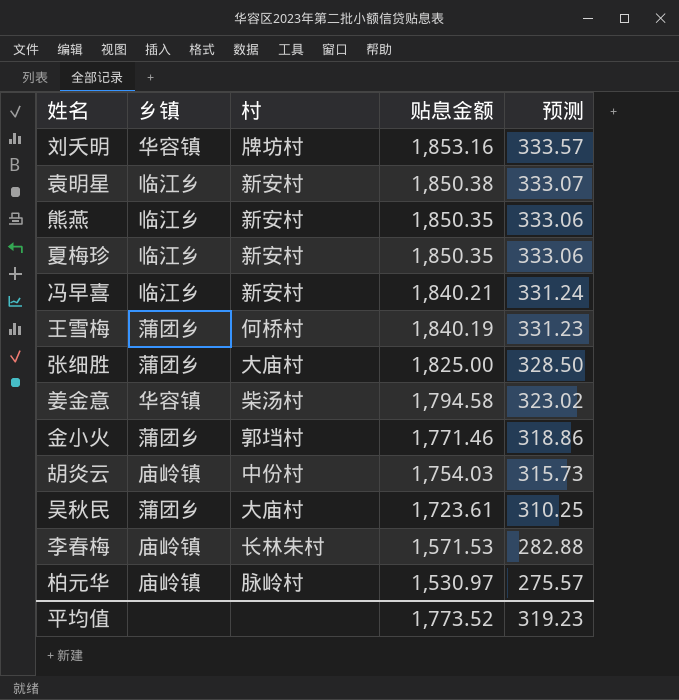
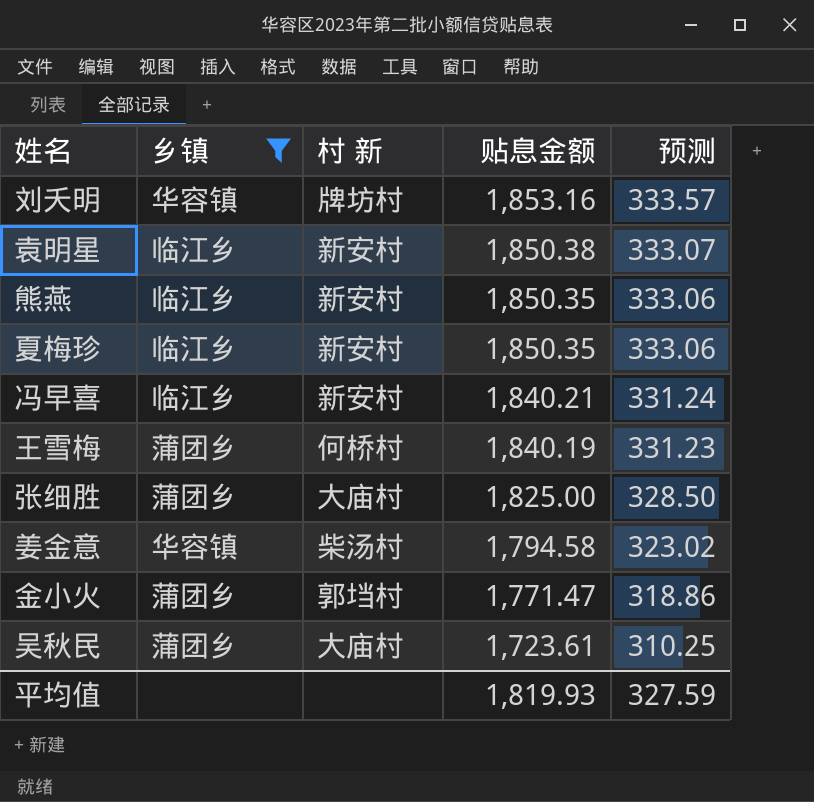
filter: none -> 乡镇 != 庙岭镇
column name: 村 -> 村 新
金小火 | 贴息金额: 1,771.46 -> 1,771.47
平均值 | 贴息金额: 1,773.52 -> 1,819.93
平均值 | 预测: 319.23 -> 327.59

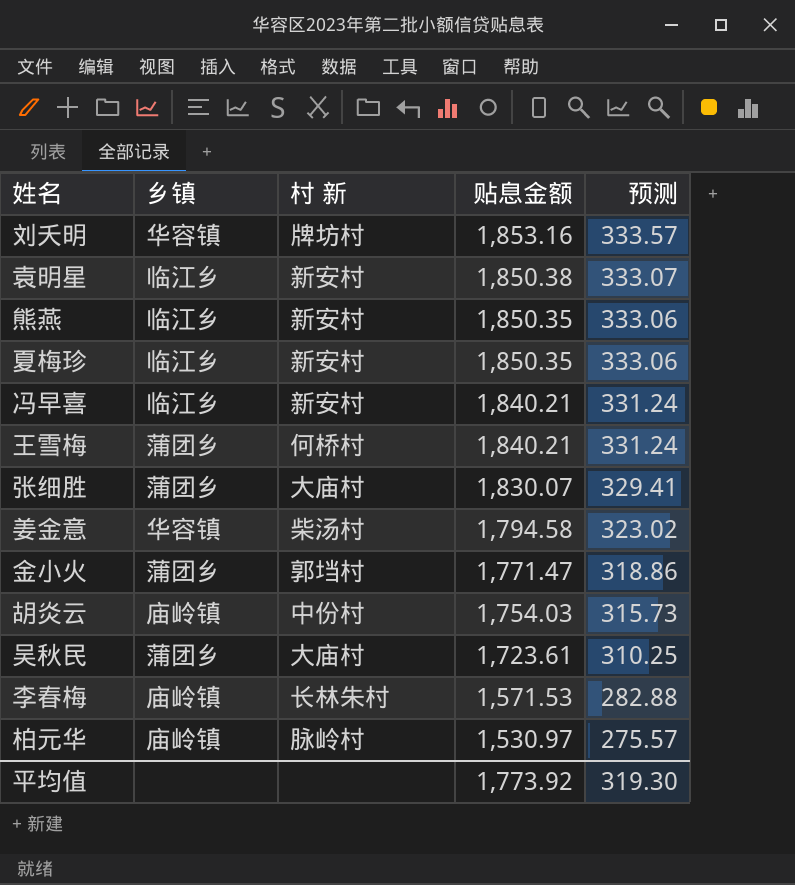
filter: 乡镇 != 庙岭镇 -> none
王雪梅 | 贴息金额: 1,840.19 -> 1,840.21
王雪梅 | 预测: 331.23 -> 331.24
张细胜 | 贴息金额: 1,825.00 -> 1,830.07
张细胜 | 预测: 328.50 -> 329.41
平均值 | 贴息金额: 1,819.93 -> 1,773.92
平均值 | 预测: 327.59 -> 319.30

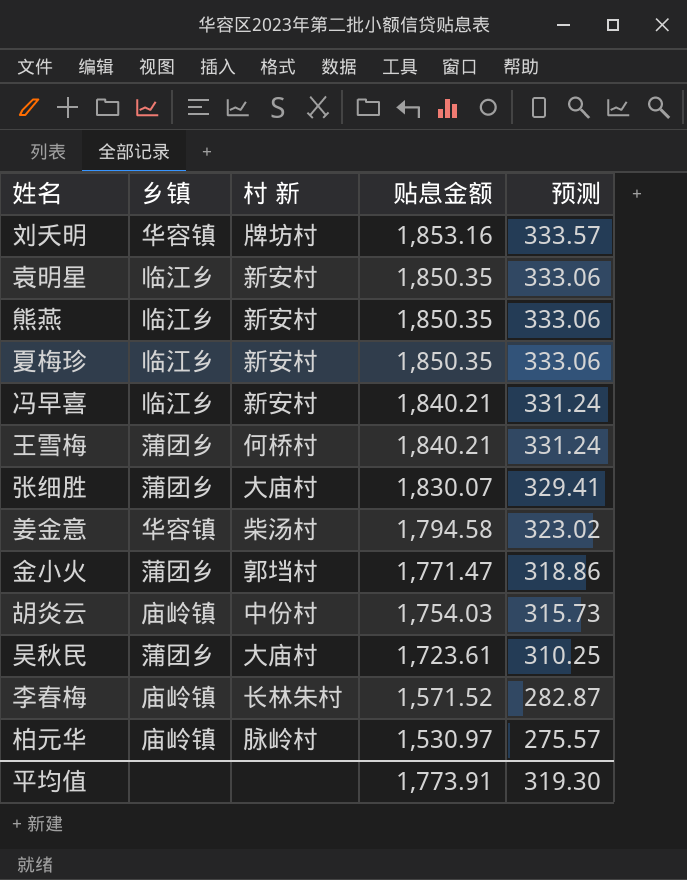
袁明星 | 贴息金额: 1,850.38 -> 1,850.35
袁明星 | 预测: 333.07 -> 333.06
李春梅 | 贴息金额: 1,571.53 -> 1,571.52
李春梅 | 预测: 282.88 -> 282.87
平均值 | 贴息金额: 1,773.92 -> 1,773.91

